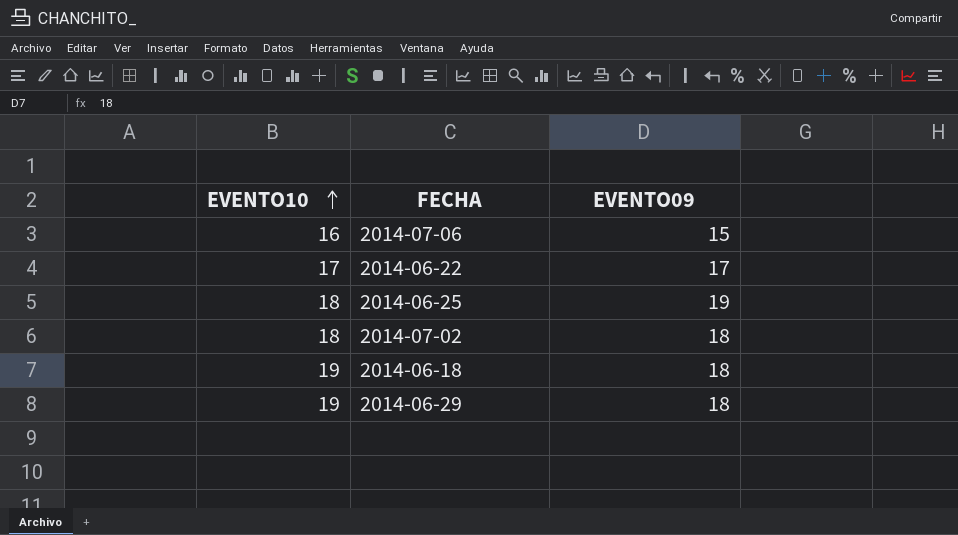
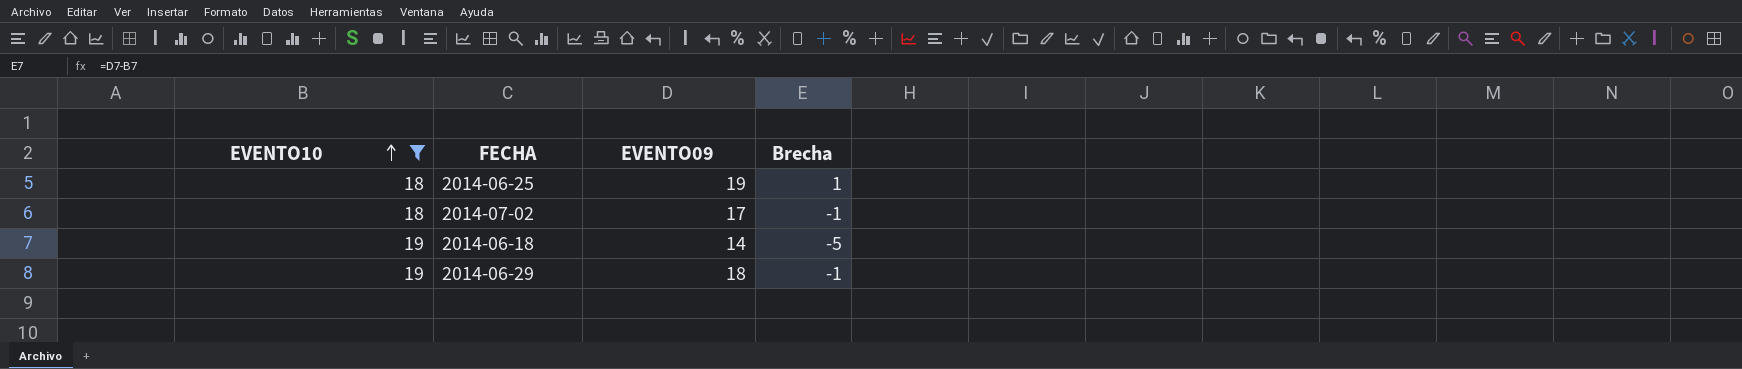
filter: none -> EVENTO10 >= 18
column Brecha | formula: none -> [EVENTO09] - [EVENTO10]
2014-07-02 | EVENTO09: 18 -> 17
2014-06-18 | EVENTO09: 18 -> 14

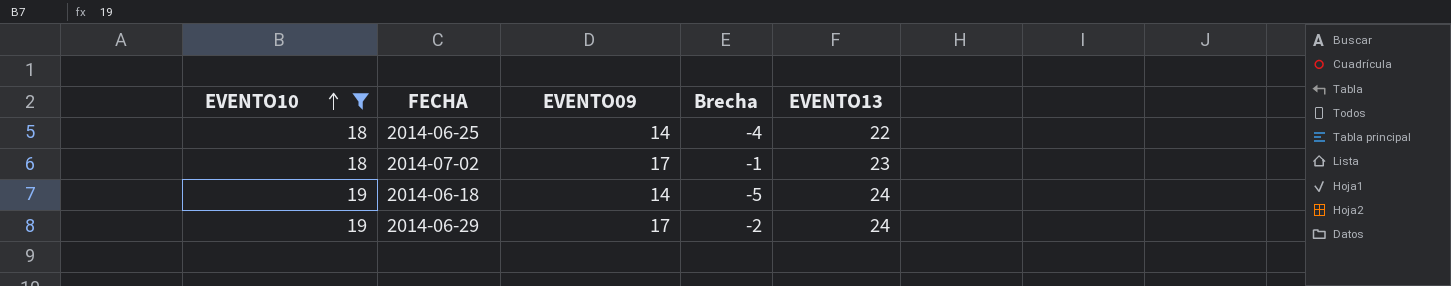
column EVENTO13 | position: none -> 5
2014-06-25 | EVENTO09: 19 -> 14
2014-06-25 | Brecha: 1 -> -4
2014-06-29 | EVENTO09: 18 -> 17
2014-06-29 | Brecha: -1 -> -2

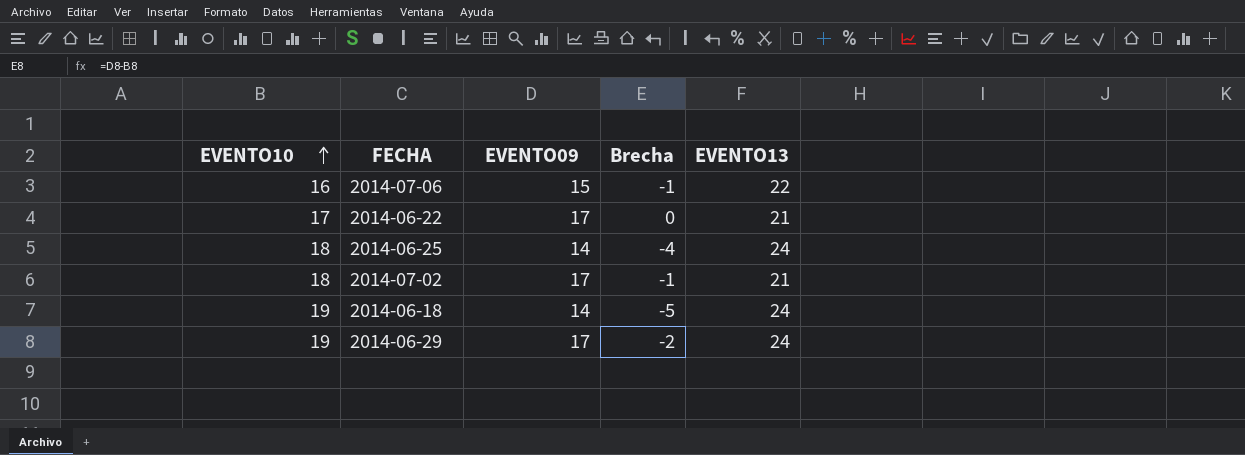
filter: EVENTO10 >= 18 -> none
2014-06-25 | EVENTO13: 22 -> 24
2014-07-02 | EVENTO13: 23 -> 21

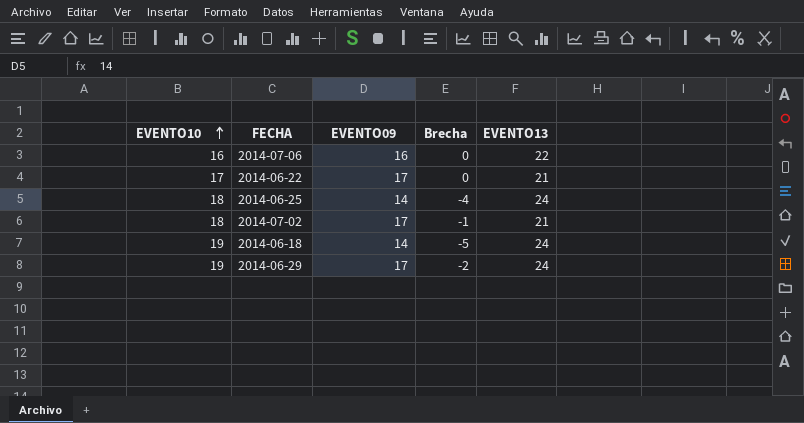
2014-07-06 | EVENTO09: 15 -> 16
2014-07-06 | Brecha: -1 -> 0

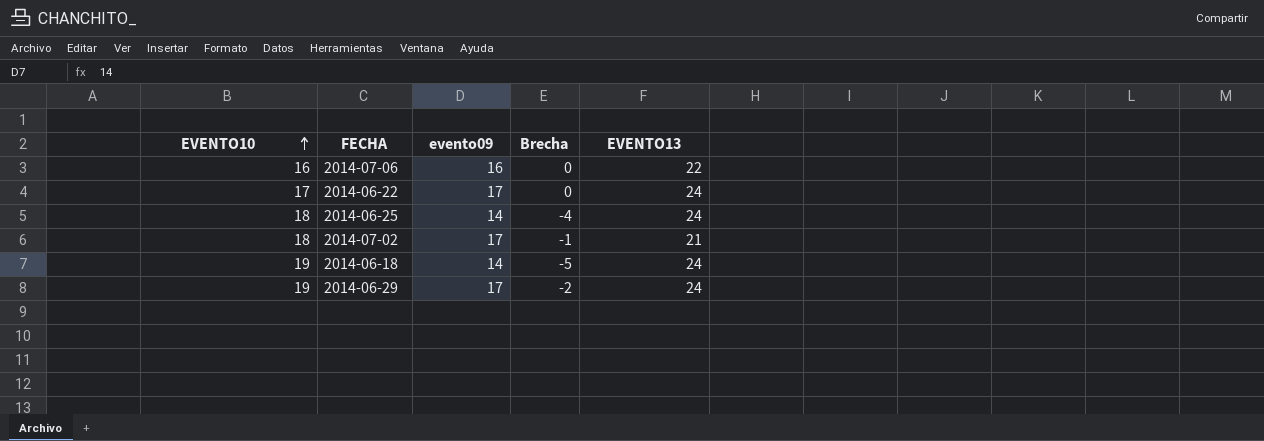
column name: EVENTO09 -> evento09
2014-06-22 | EVENTO13: 21 -> 24

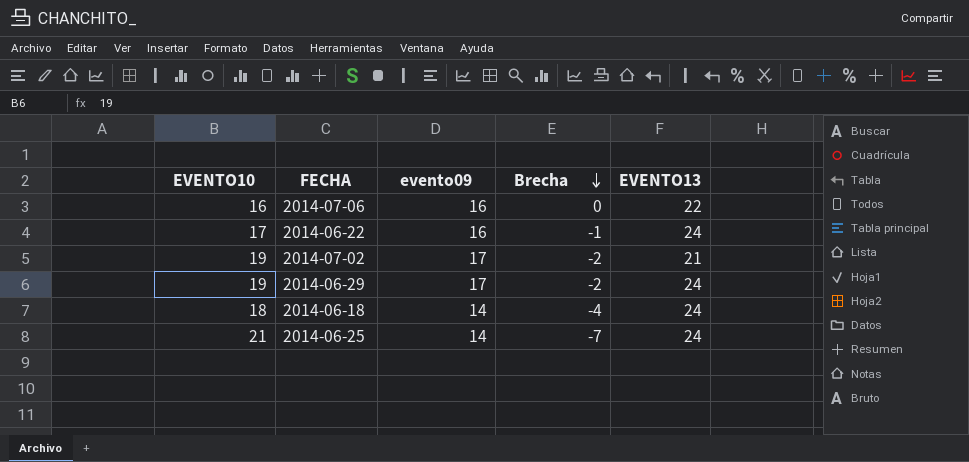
row order: EVENTO10 ascending -> Brecha descending
2014-06-22 | evento09: 17 -> 16
2014-06-22 | Brecha: 0 -> -1
2014-07-02 | EVENTO10: 18 -> 19
2014-07-02 | Brecha: -1 -> -2
2014-06-18 | EVENTO10: 19 -> 18
2014-06-18 | Brecha: -5 -> -4
2014-06-25 | EVENTO10: 18 -> 21
2014-06-25 | Brecha: -4 -> -7

